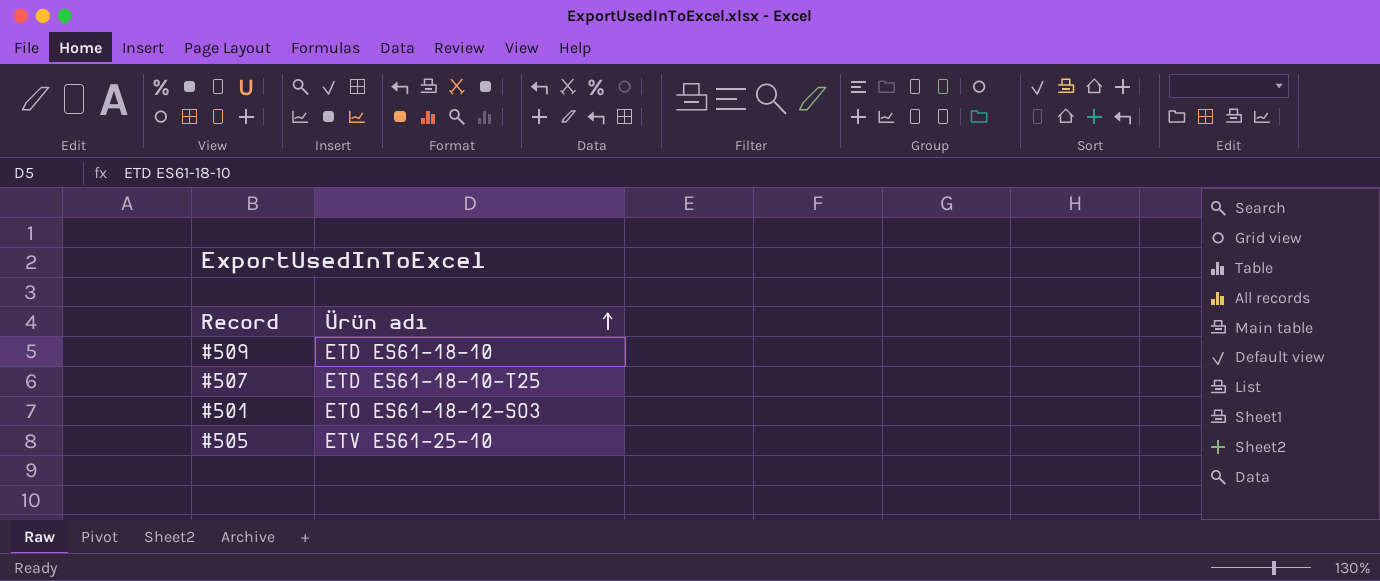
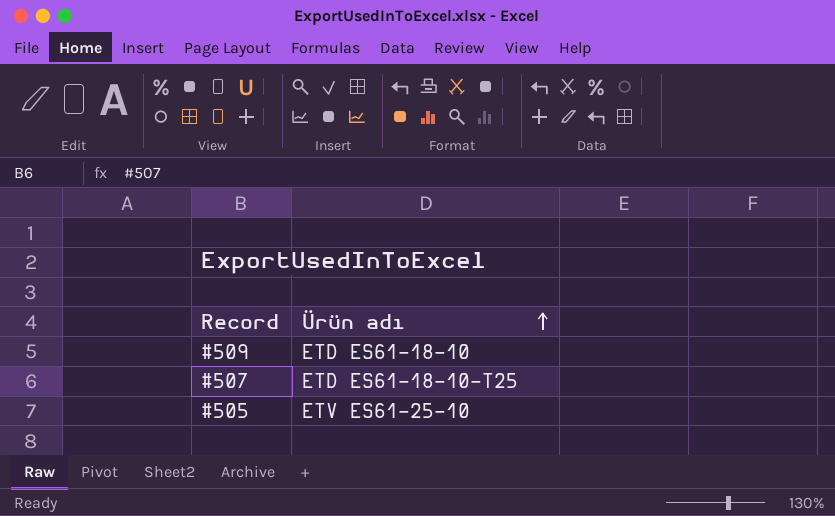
row #501: ETO ES61-18-12-SO3 -> none

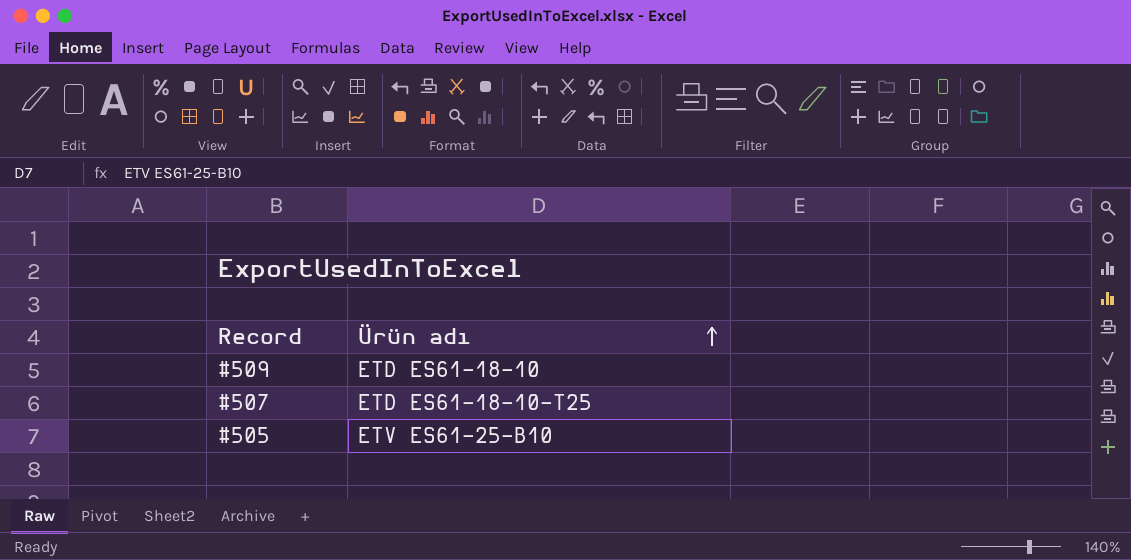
#505 | Ürün adı: ETV ES61-25-10 -> ETV ES61-25-B10

